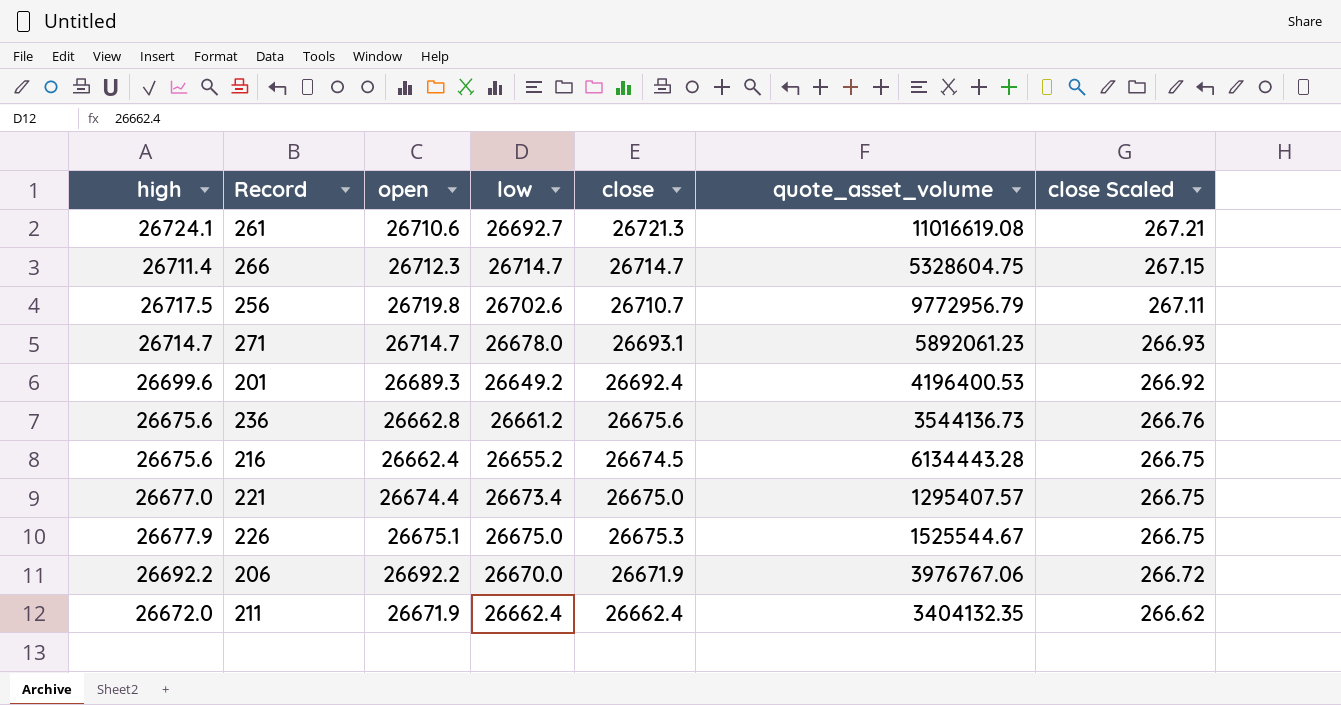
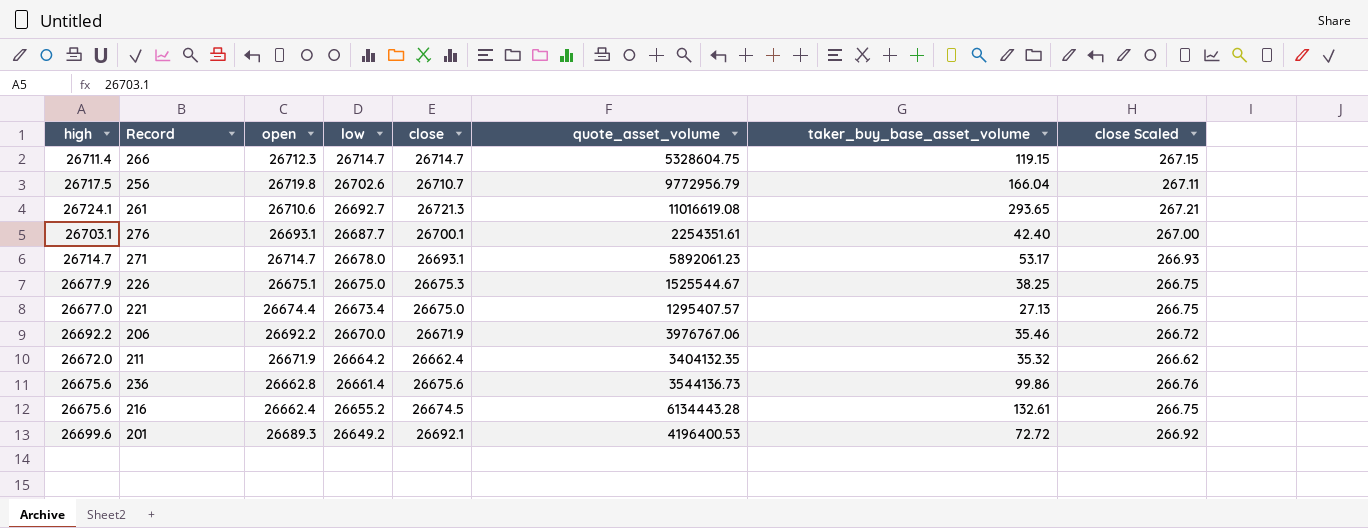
row order: close Scaled descending -> low descending
column taker_buy_base_asset_volume | position: none -> 7
row 276: none -> 26703.1 | 26693.1 | 26687.7 | 26700.1 | 2254351.61 | 42.40 | 267.00
211 | low: 26662.4 -> 26664.2
236 | low: 26661.2 -> 26661.4
201 | close: 26692.4 -> 26692.1

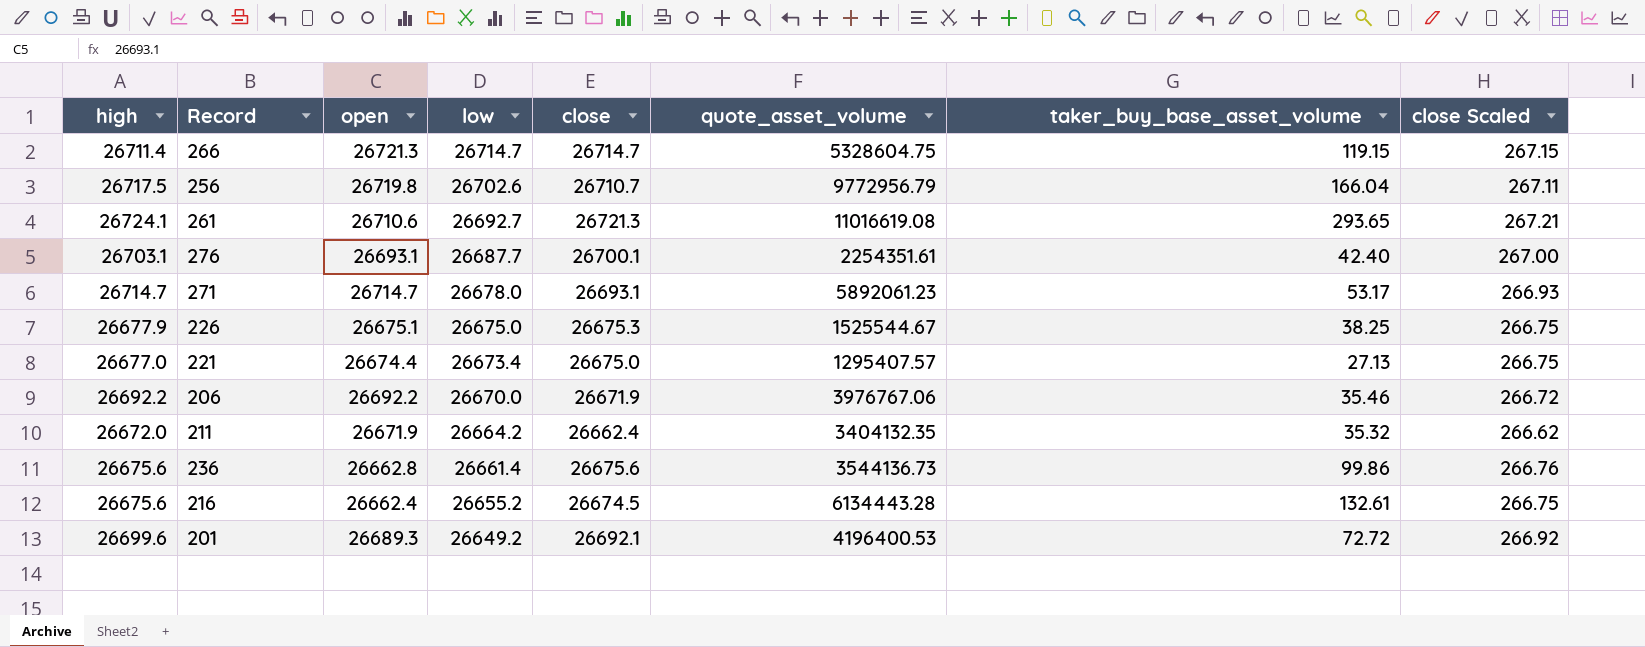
266 | open: 26712.3 -> 26721.3

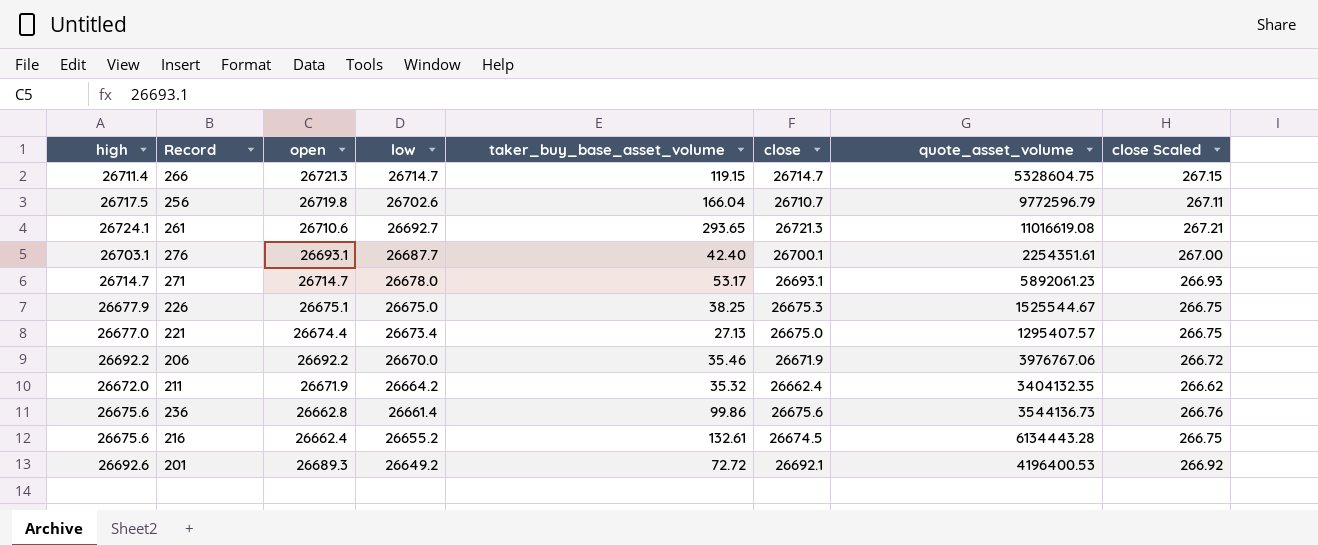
column taker_buy_base_asset_volume | position: 7 -> 5
256 | quote_asset_volume: 9772956.79 -> 9772596.79
201 | high: 26699.6 -> 26692.6

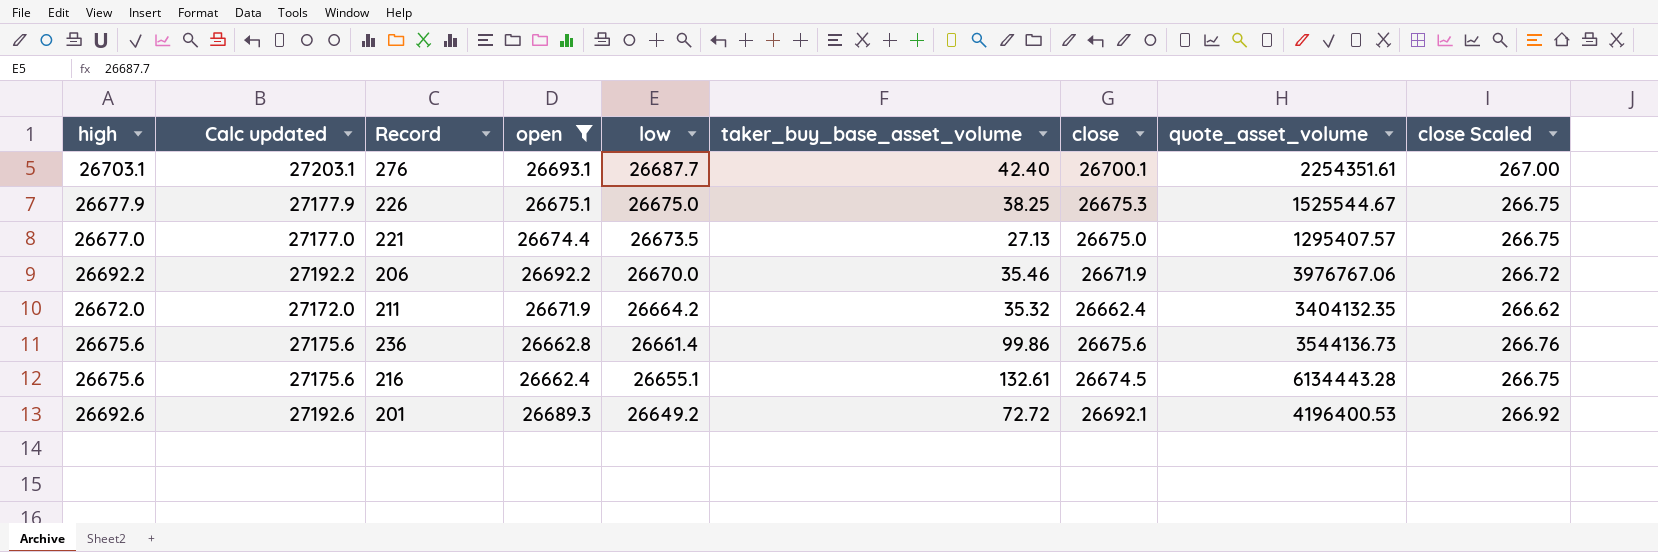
filter: none -> open <= 26693.1
column Calc updated | formula: none -> [high] + 500
221 | low: 26673.4 -> 26673.5
216 | low: 26655.2 -> 26655.1

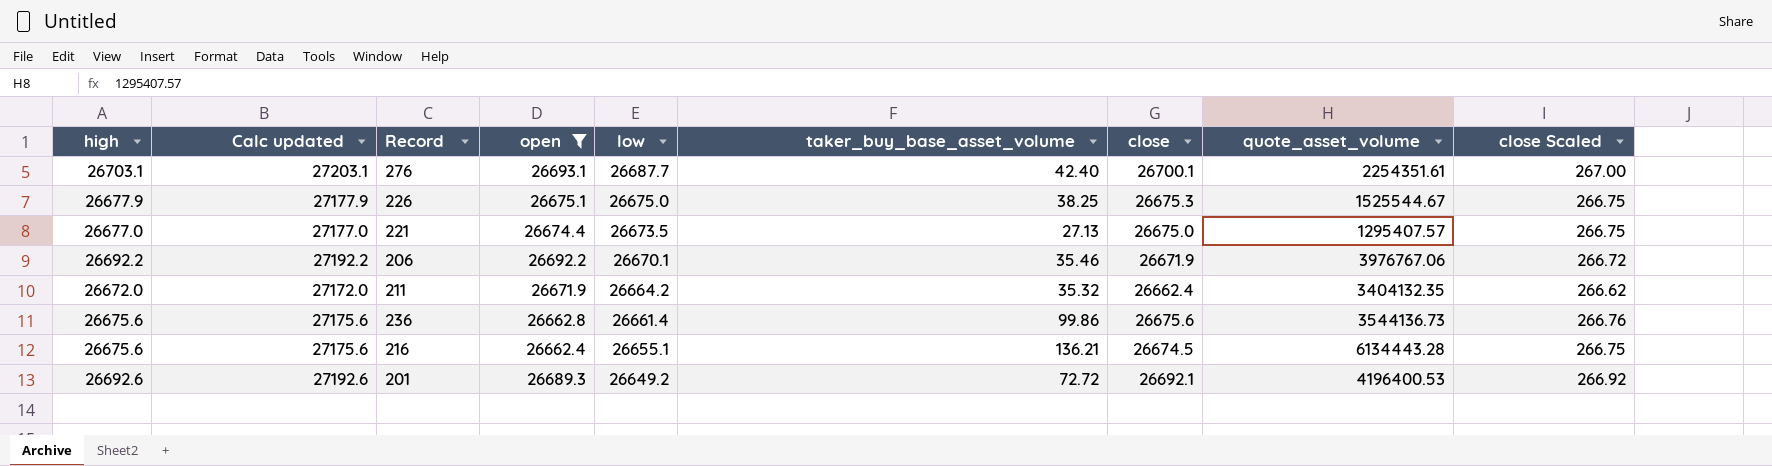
206 | low: 26670.0 -> 26670.1
216 | taker_buy_base_asset_volume: 132.61 -> 136.21

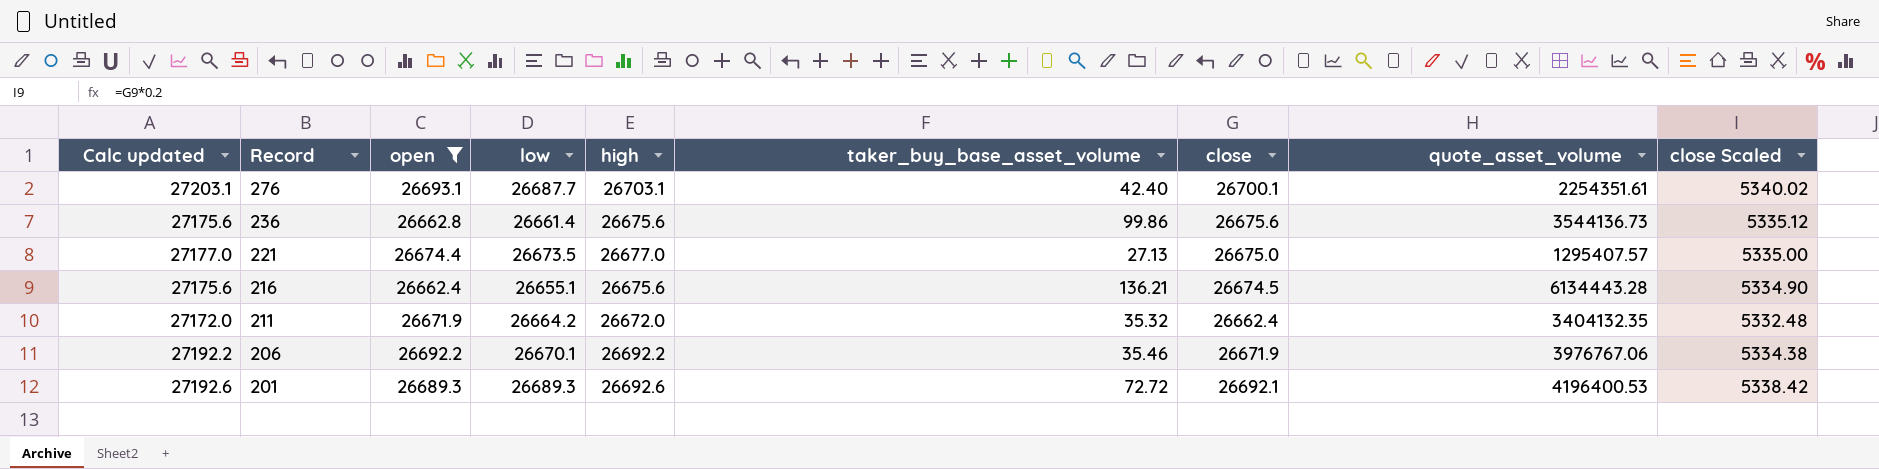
row order: low descending -> Record descending
column high | position: 1 -> 5
column close Scaled | formula: [close] * 0.01 -> [close] * 0.2
row 226: 26677.9 | 27177.9 | 26675.1 | 26675.0 | 38.25 | 26675.3 | 1525544.67 | 266.75 -> none
201 | low: 26649.2 -> 26689.3

